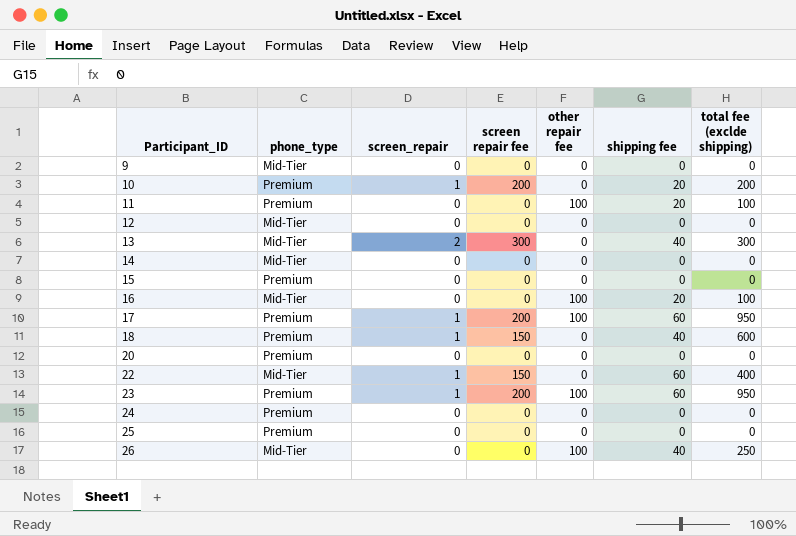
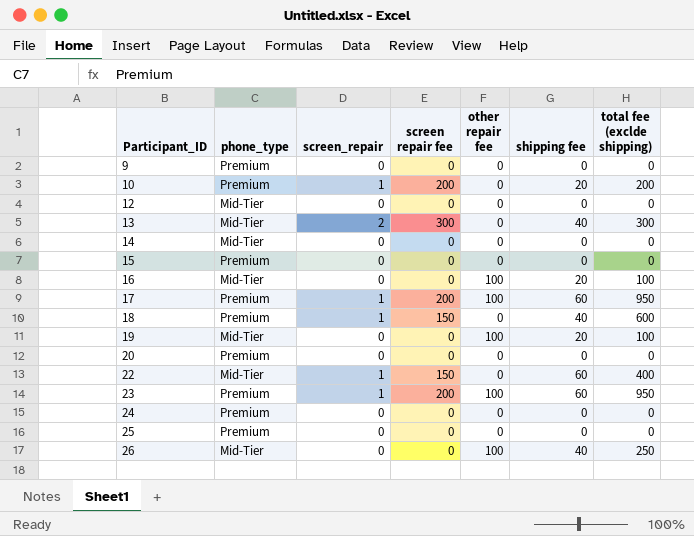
row 11: Premium | 0 | 0 | 100 | 20 | 100 -> none
9 | phone_type: Mid-Tier -> Premium
row 19: none -> Mid-Tier | 0 | 0 | 100 | 20 | 100

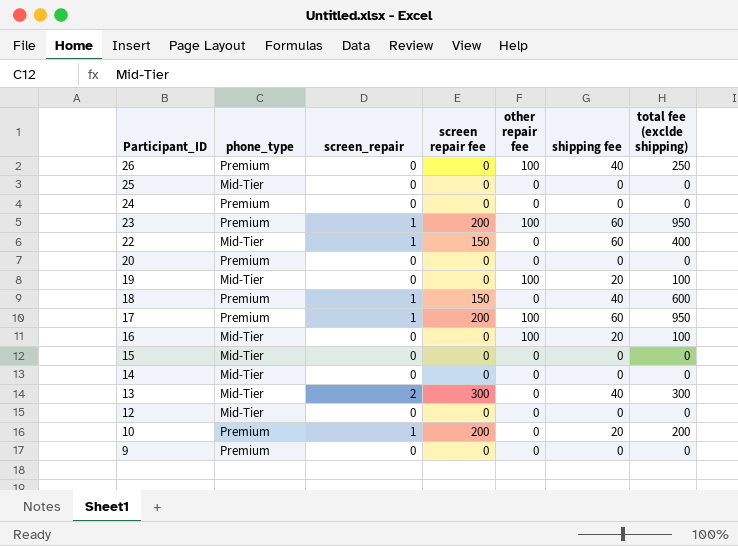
row order: Participant_ID ascending -> Participant_ID descending
26 | phone_type: Mid-Tier -> Premium
25 | phone_type: Premium -> Mid-Tier
15 | phone_type: Premium -> Mid-Tier

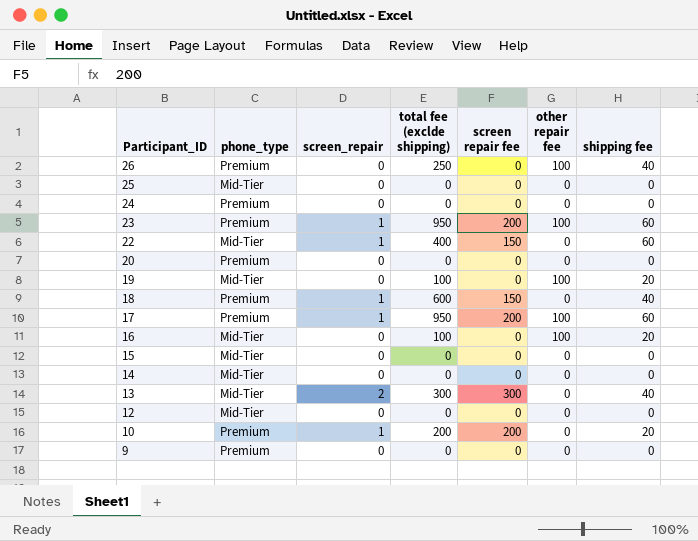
column total fee (exclde shipping) | position: 7 -> 4

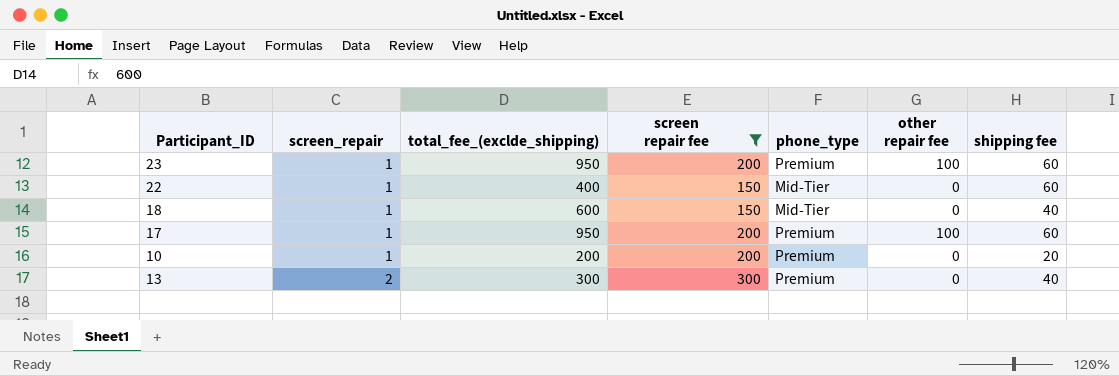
filter: none -> screen repair fee != 0
row order: Participant_ID descending -> screen_repair ascending
column name: total fee (exclde shipping) -> total_fee_(exclde_shipping)
column phone_type | position: 2 -> 5
18 | phone_type: Premium -> Mid-Tier
13 | phone_type: Mid-Tier -> Premium

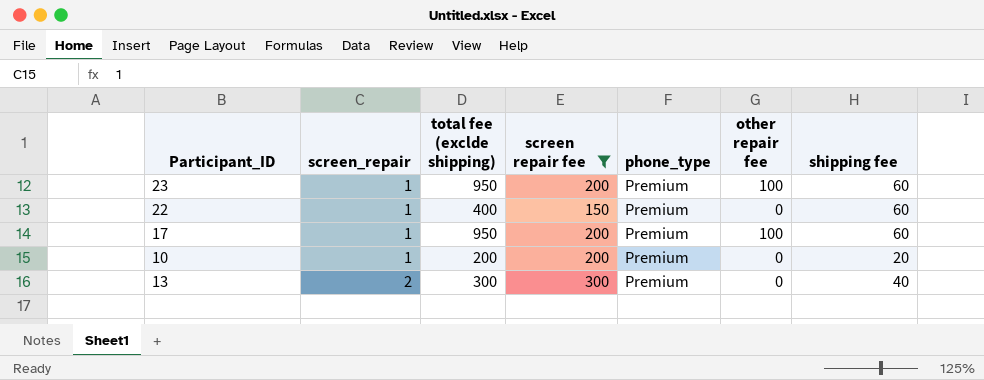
column name: total_fee_(exclde_shipping) -> total fee (exclde shipping)
row 18: 1 | 600 | 150 | Mid-Tier | 0 | 40 -> none
22 | phone_type: Mid-Tier -> Premium

